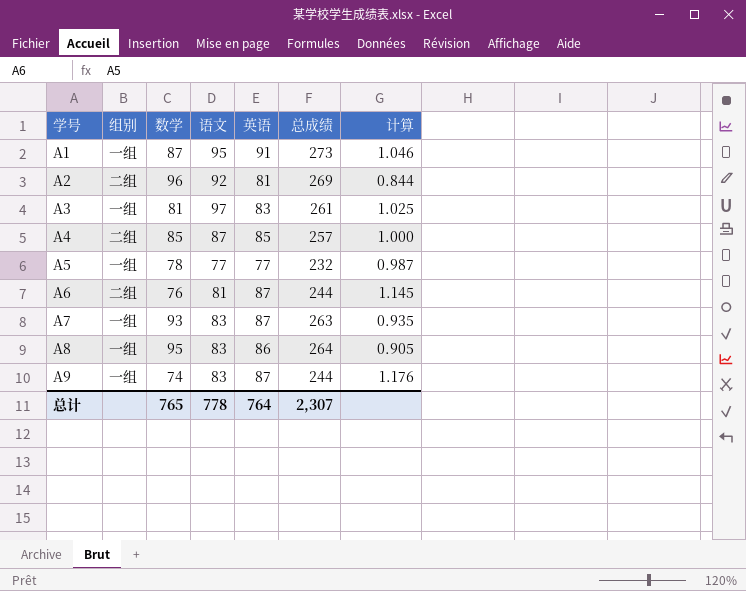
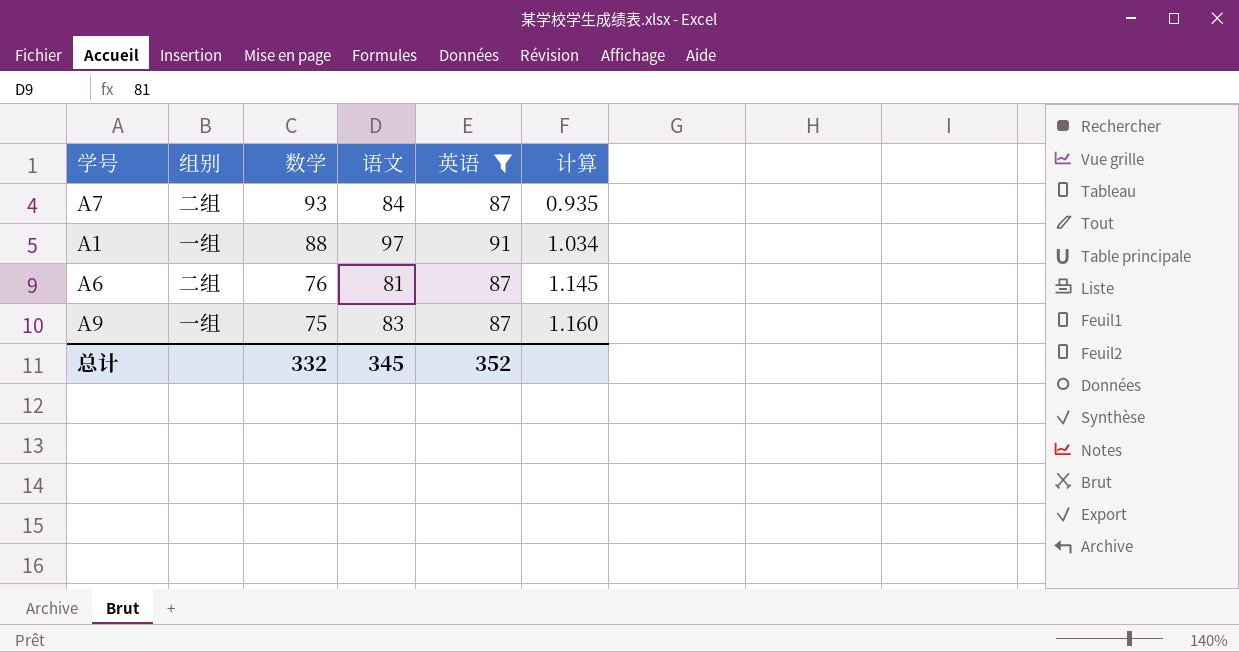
filter: none -> 英语 >= 87
row order: 学号 ascending -> 数学 descending
column 总成绩 | formula: [数学] + [语文] + [英语] -> none
A7 | 组别: 一组 -> 二组
A7 | 语文: 83 -> 84
A1 | 数学: 87 -> 88
A1 | 语文: 95 -> 97
A1 | 计算: 1.046 -> 1.034
A9 | 数学: 74 -> 75
A9 | 计算: 1.176 -> 1.160
总计 | 数学: 765 -> 332
总计 | 语文: 778 -> 345
总计 | 英语: 764 -> 352

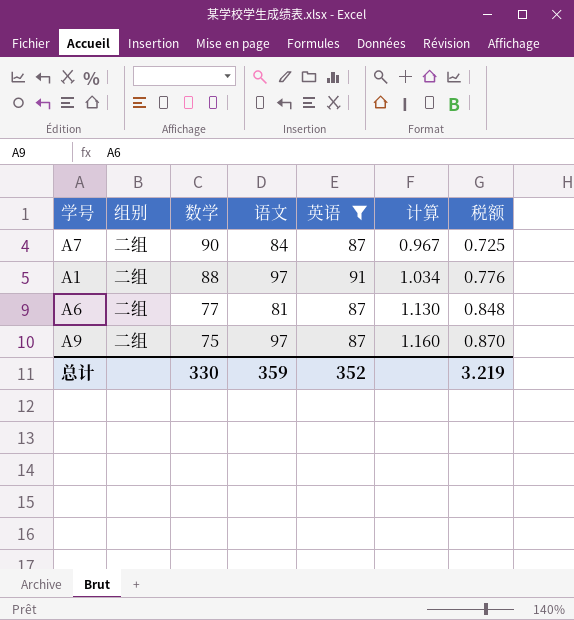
column 税额 | formula: none -> [计算] * 0.75
A7 | 数学: 93 -> 90
A7 | 计算: 0.935 -> 0.967
A1 | 组别: 一组 -> 二组
A6 | 数学: 76 -> 77
A6 | 计算: 1.145 -> 1.130
A9 | 组别: 一组 -> 二组
A9 | 语文: 83 -> 97
总计 | 数学: 332 -> 330
总计 | 语文: 345 -> 359

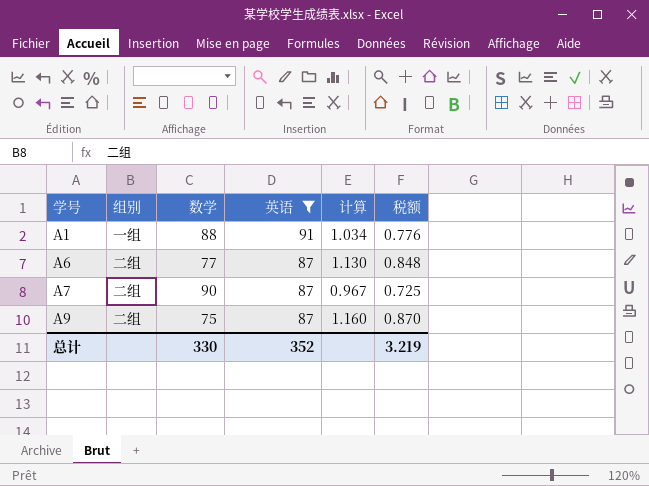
row order: 数学 descending -> 学号 ascending
column 语文 | position: 4 -> none
A1 | 组别: 二组 -> 一组

